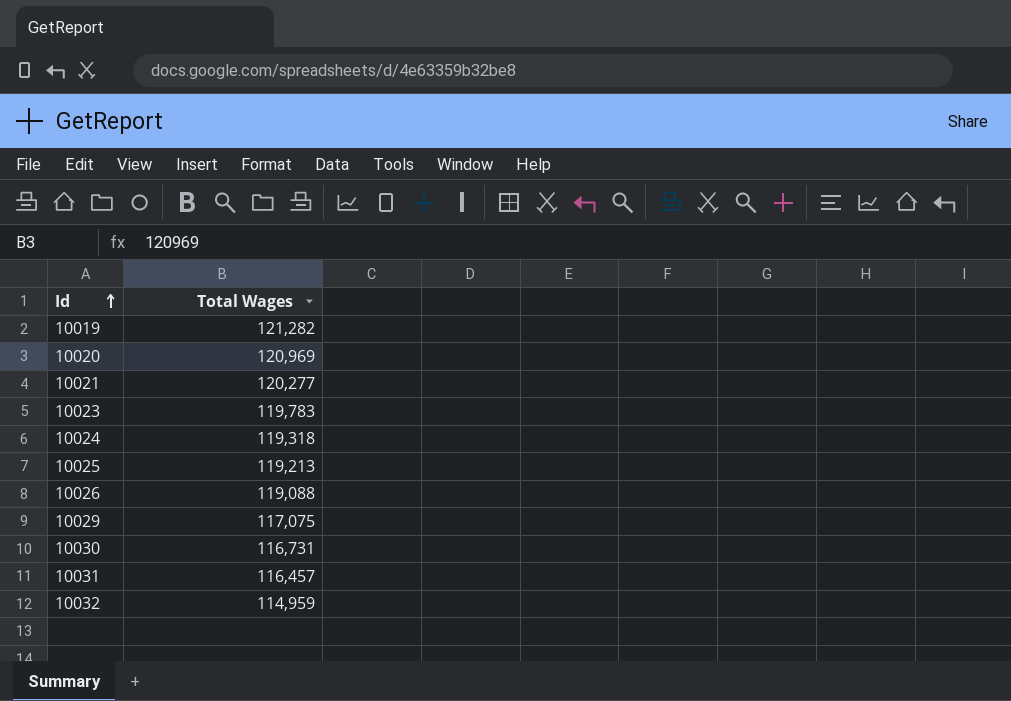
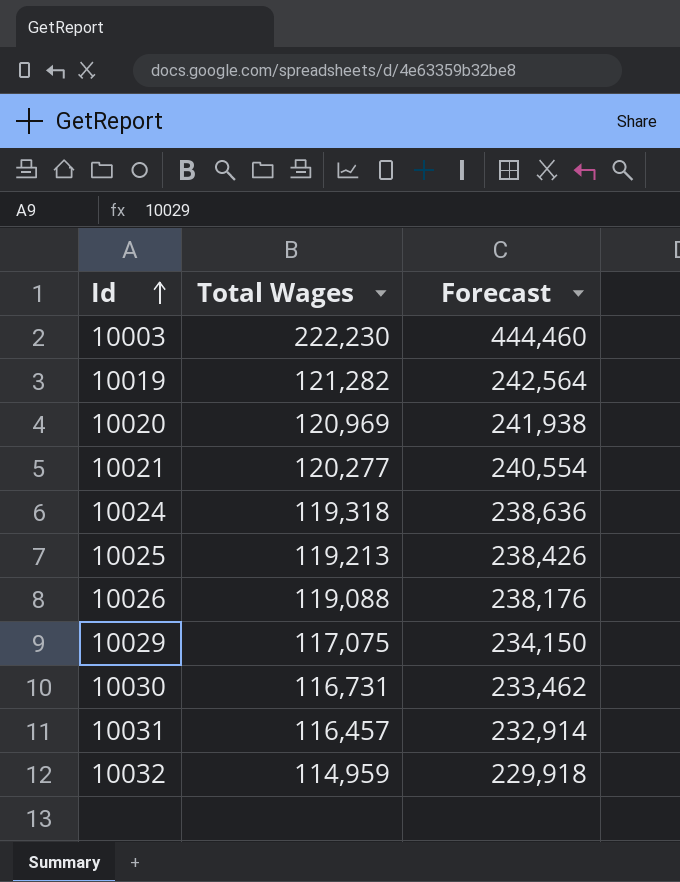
column Forecast | formula: none -> [Total Wages] * 2
row 10023: 119,783 -> none
row 10003: none -> 222,230 | 444,460

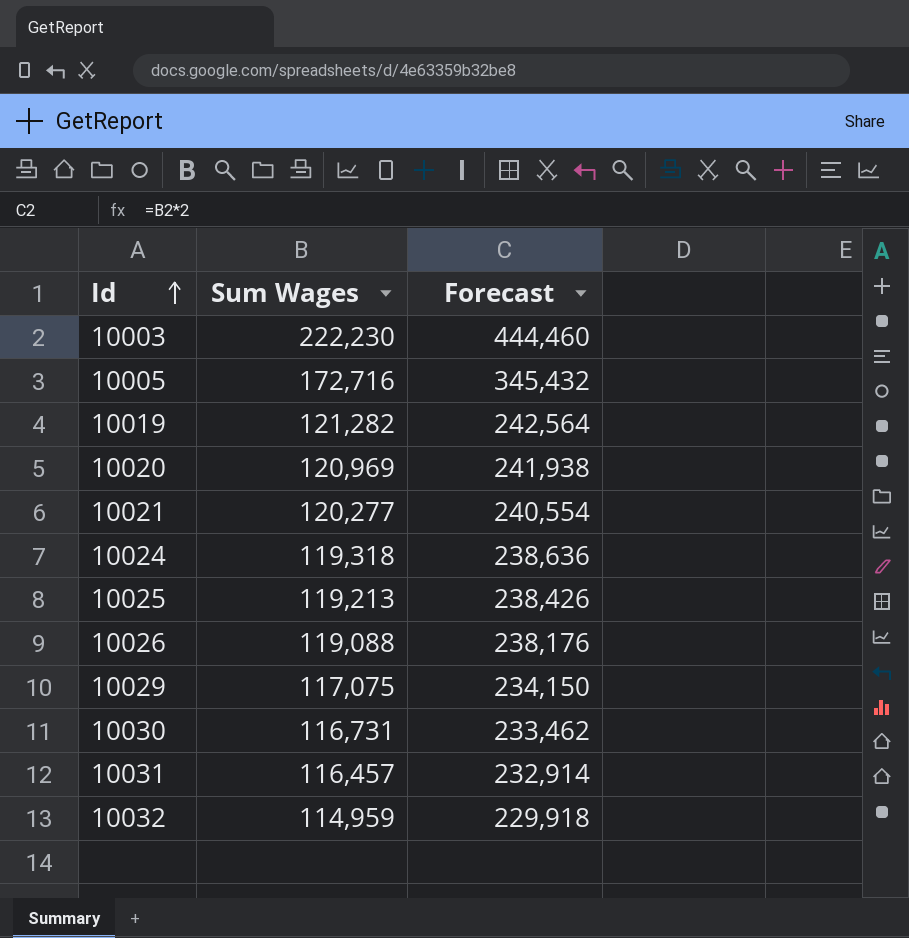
column name: Total Wages -> Sum Wages
row 10005: none -> 172,716 | 345,432

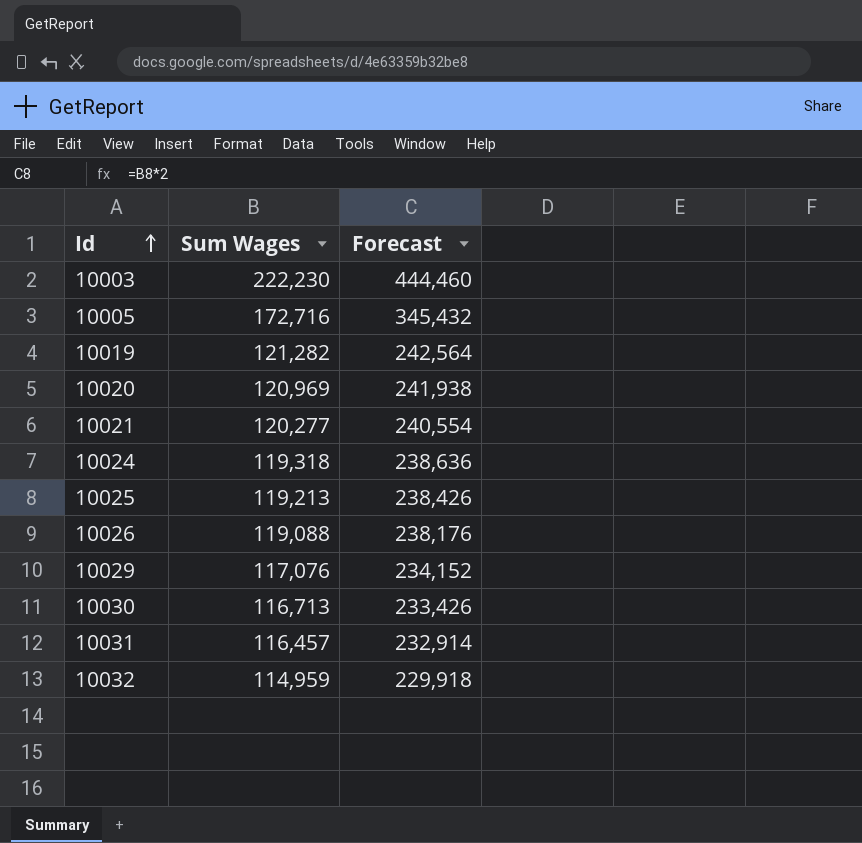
10029 | Sum Wages: 117,075 -> 117,076
10029 | Forecast: 234,150 -> 234,152
10030 | Sum Wages: 116,731 -> 116,713
10030 | Forecast: 233,462 -> 233,426

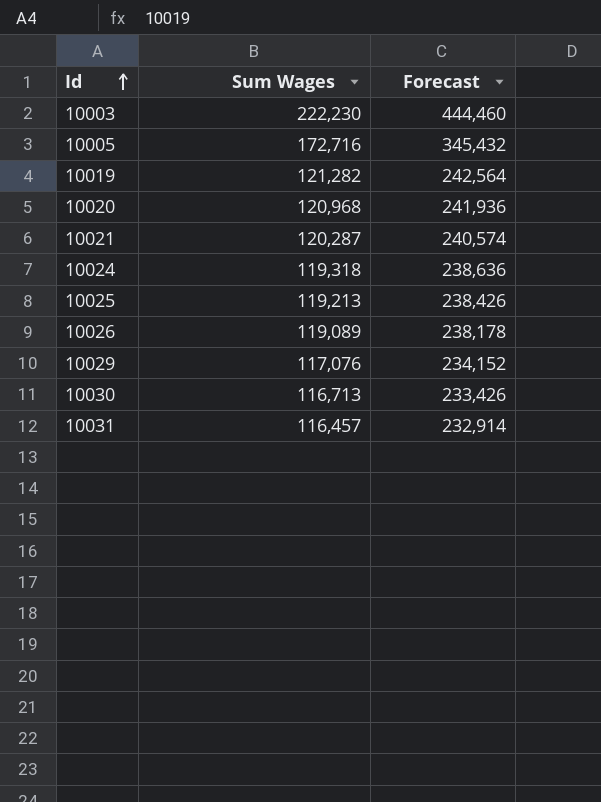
row 10032: 114,959 | 229,918 -> none
10020 | Sum Wages: 120,969 -> 120,968
10020 | Forecast: 241,938 -> 241,936
10021 | Sum Wages: 120,277 -> 120,287
10021 | Forecast: 240,554 -> 240,574
10026 | Sum Wages: 119,088 -> 119,089
10026 | Forecast: 238,176 -> 238,178

